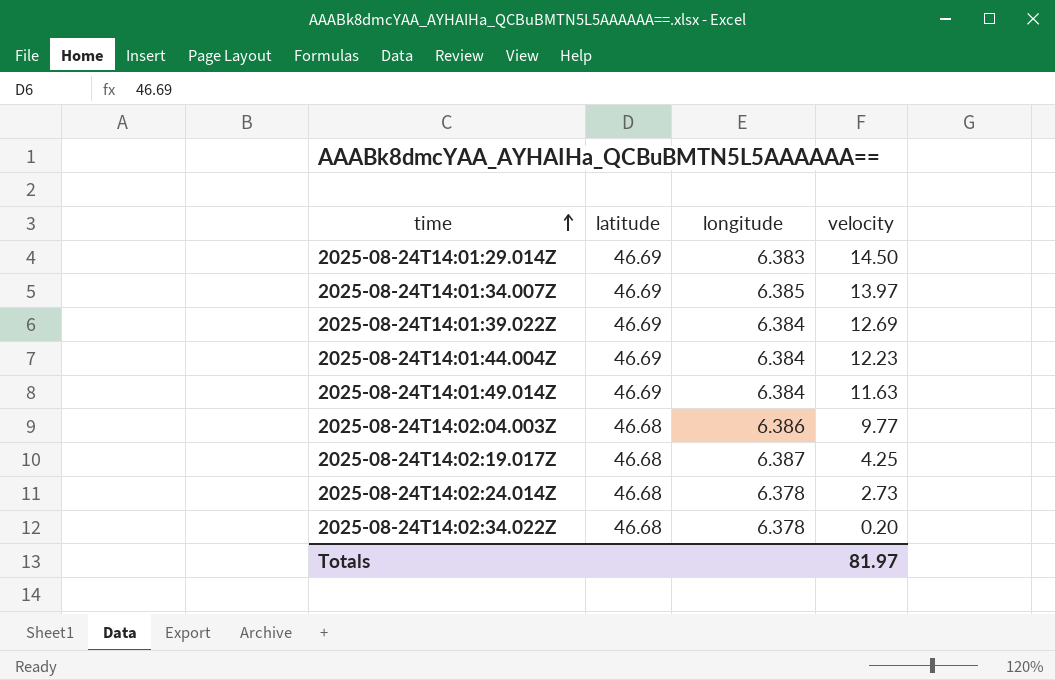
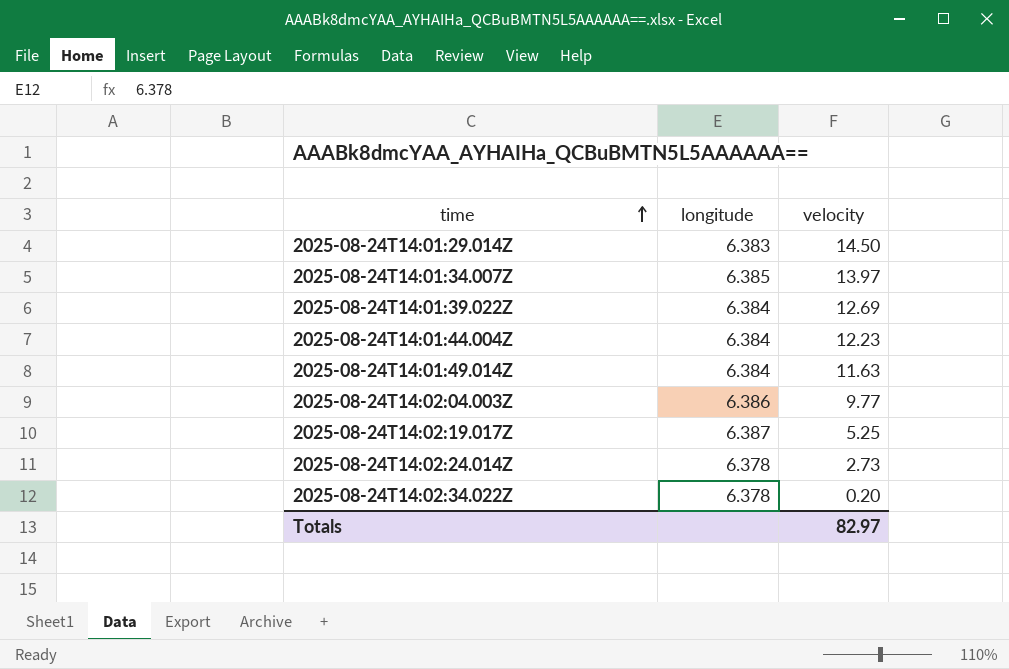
column latitude | position: 2 -> none
2025-08-24T14:02:19.017Z | velocity: 4.25 -> 5.25
Totals | velocity: 81.97 -> 82.97

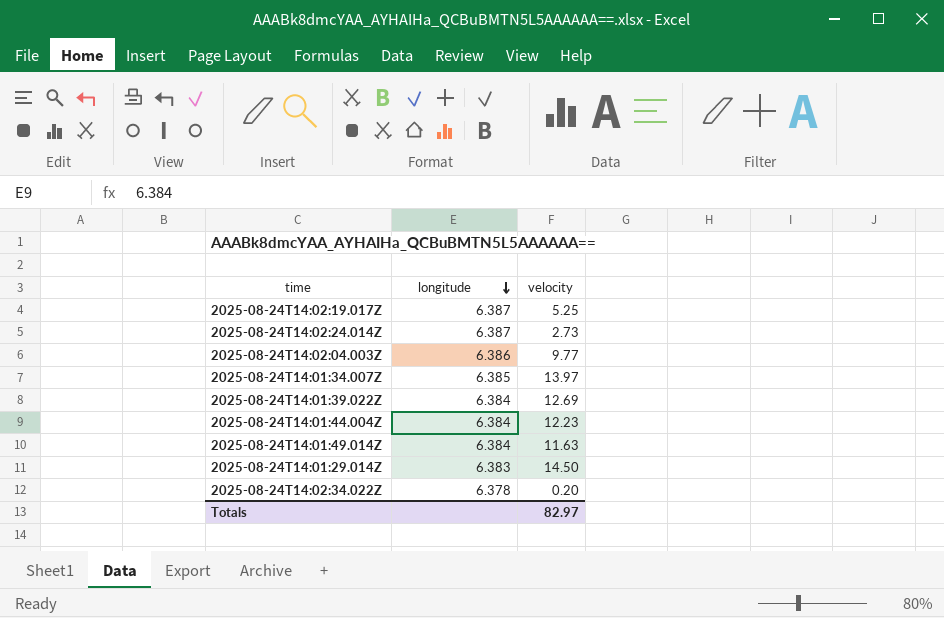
row order: time ascending -> longitude descending
2025-08-24T14:02:24.014Z | longitude: 6.378 -> 6.387

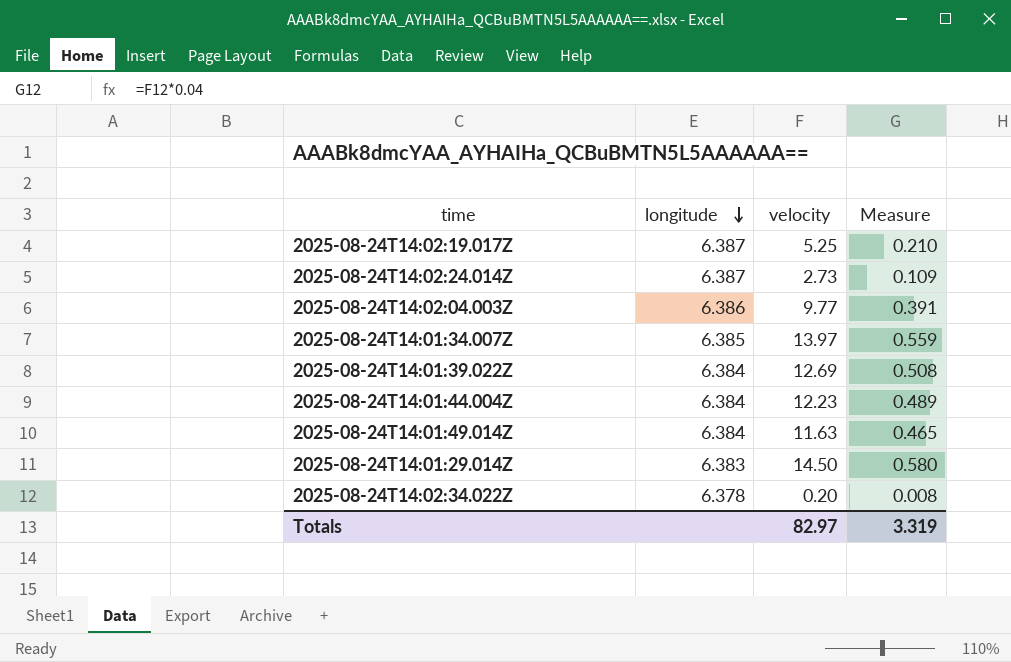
column Measure | formula: none -> [velocity] * 0.04

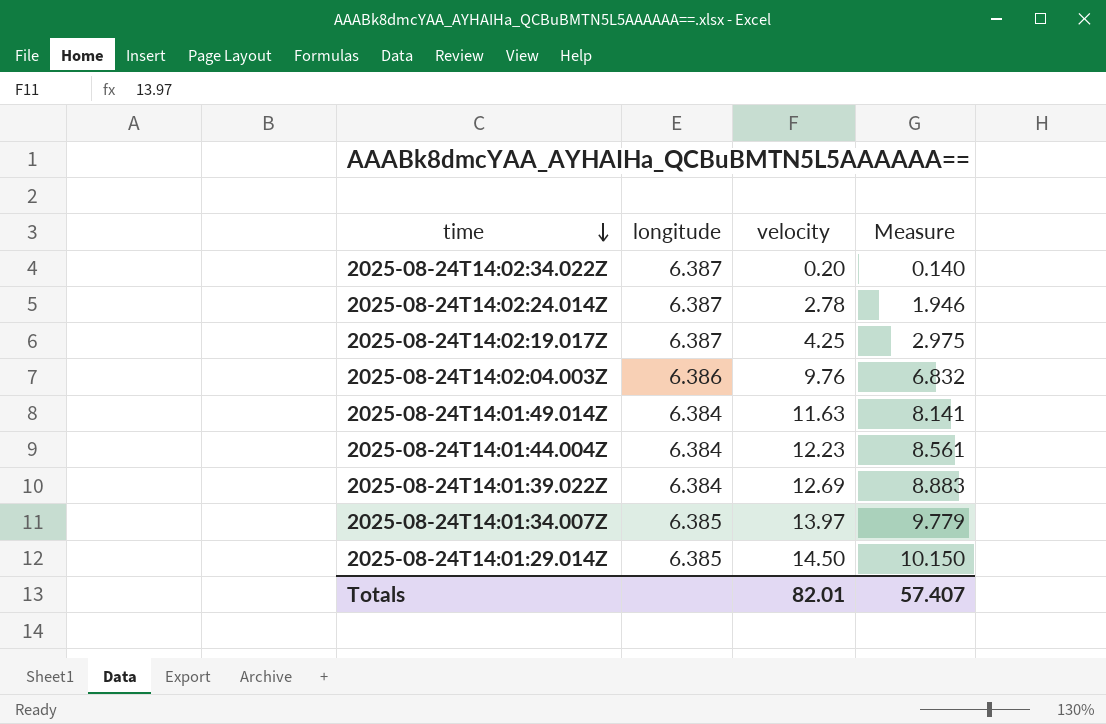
row order: longitude descending -> time descending
column Measure | formula: [velocity] * 0.04 -> [velocity] * 0.7
2025-08-24T14:02:34.022Z | longitude: 6.378 -> 6.387
2025-08-24T14:02:24.014Z | velocity: 2.73 -> 2.78
2025-08-24T14:02:19.017Z | velocity: 5.25 -> 4.25
2025-08-24T14:02:04.003Z | velocity: 9.77 -> 9.76
2025-08-24T14:01:29.014Z | longitude: 6.383 -> 6.385
Totals | velocity: 82.97 -> 82.01
Totals | Measure: 3.319 -> 57.407

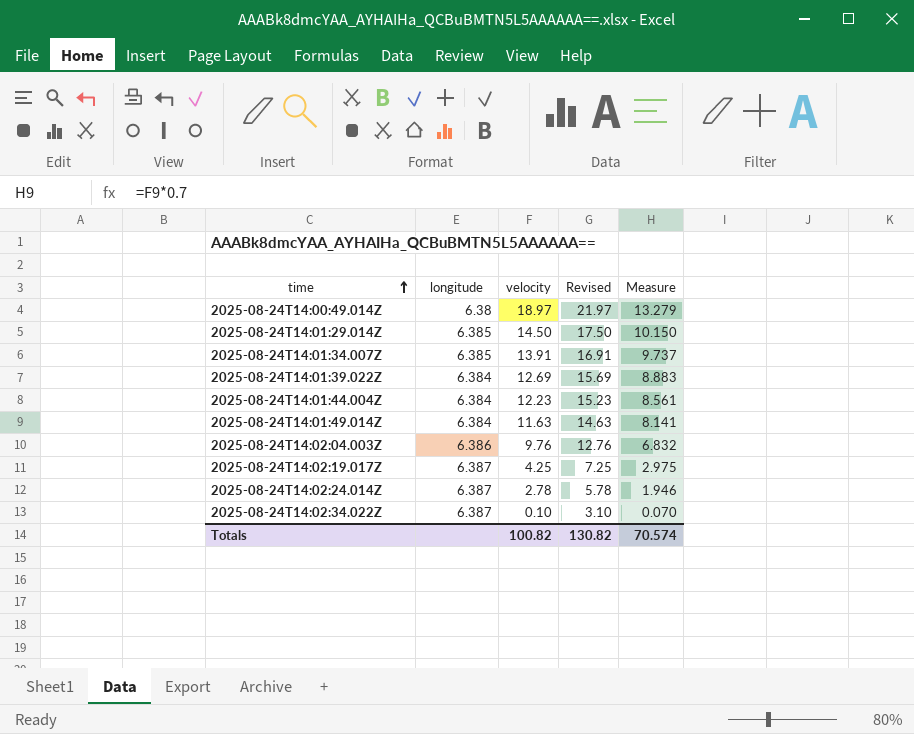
row order: time descending -> time ascending
column Revised | formula: none -> [velocity] + 3
row 2025-08-24T14:00:49.014Z: none -> 6.38 | 18.97 | 21.97 | 13.279
2025-08-24T14:01:34.007Z | velocity: 13.97 -> 13.91
2025-08-24T14:01:34.007Z | Measure: 9.779 -> 9.737
2025-08-24T14:02:34.022Z | velocity: 0.20 -> 0.10
2025-08-24T14:02:34.022Z | Measure: 0.140 -> 0.070
Totals | velocity: 82.01 -> 100.82
Totals | Measure: 57.407 -> 70.574

